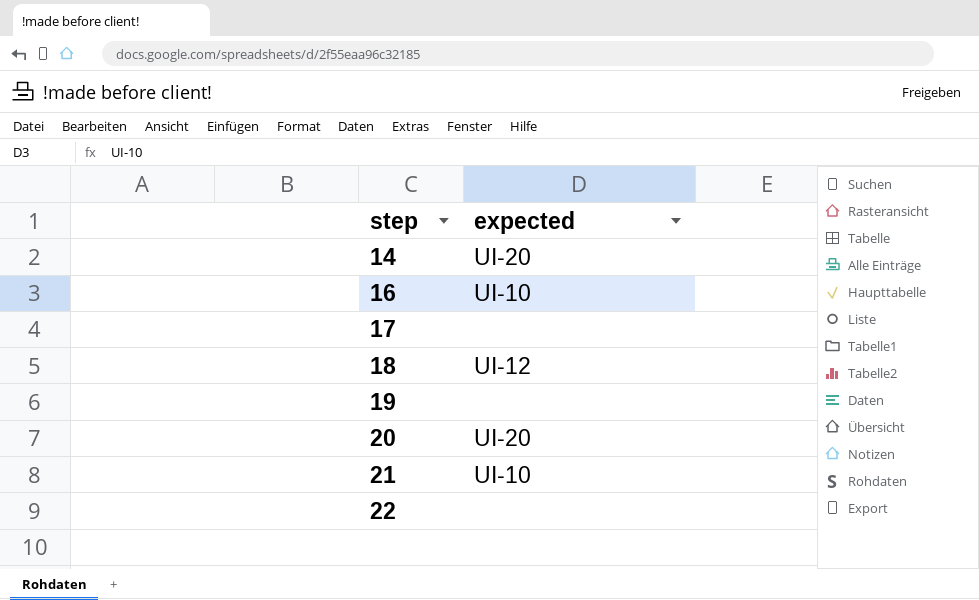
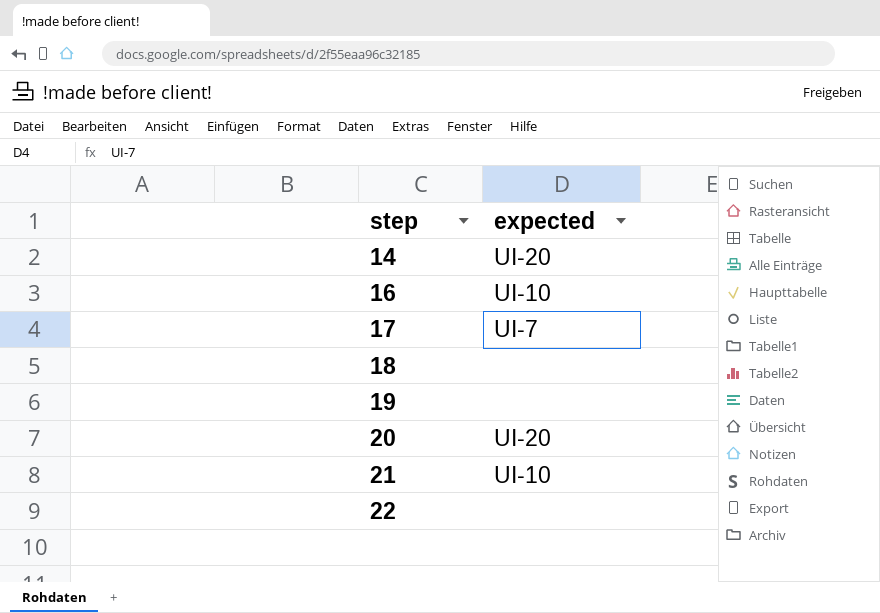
17 | expected: none -> UI-7
18 | expected: UI-12 -> none

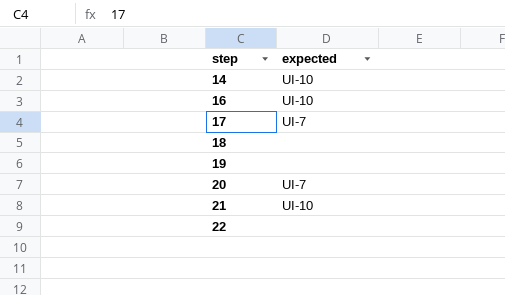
14 | expected: UI-20 -> UI-10
20 | expected: UI-20 -> UI-7

